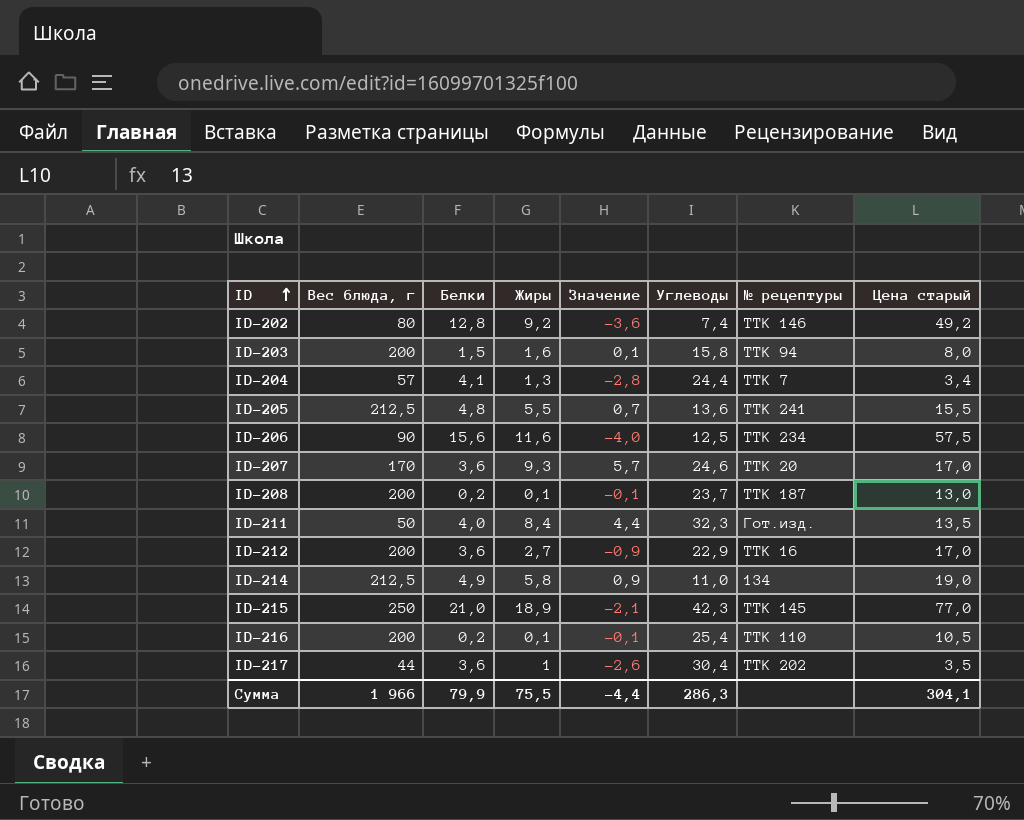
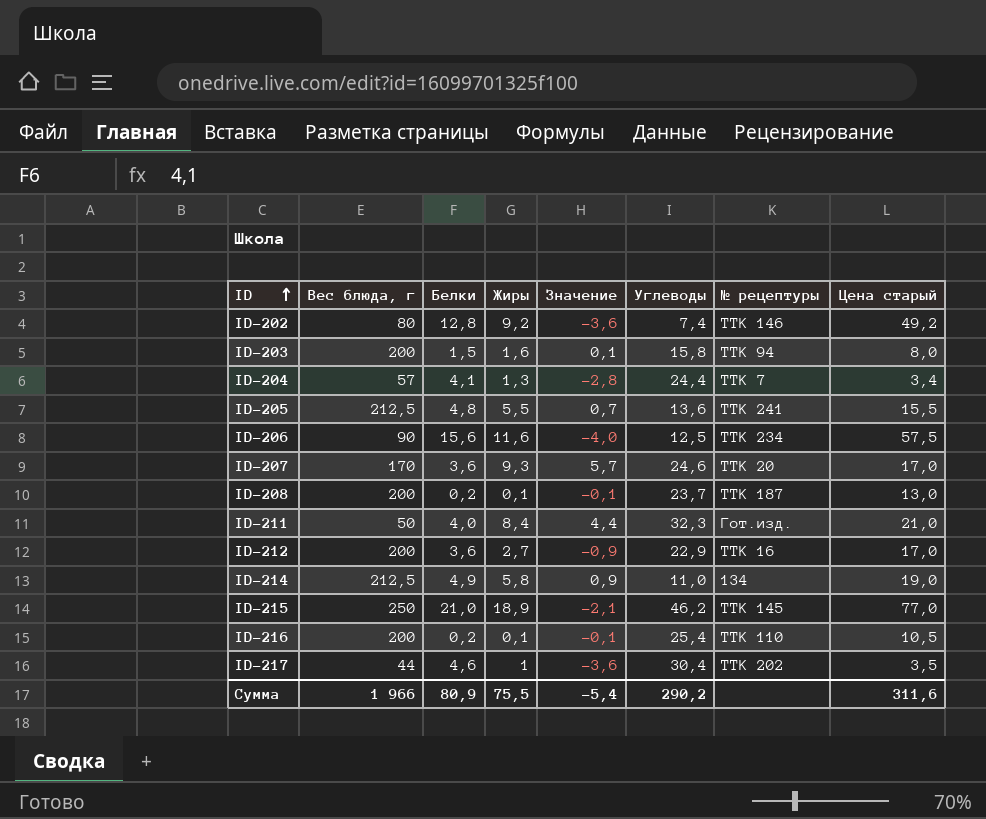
ID-211 | Цена старый: 13,5 -> 21,0
ID-215 | Углеводы: 42,3 -> 46,2
ID-217 | Белки: 3,6 -> 4,6
ID-217 | Значение: -2,6 -> -3,6
Сумма | Белки: 79,9 -> 80,9
Сумма | Значение: -4,4 -> -5,4
Сумма | Углеводы: 286,3 -> 290,2
Сумма | Цена старый: 304,1 -> 311,6

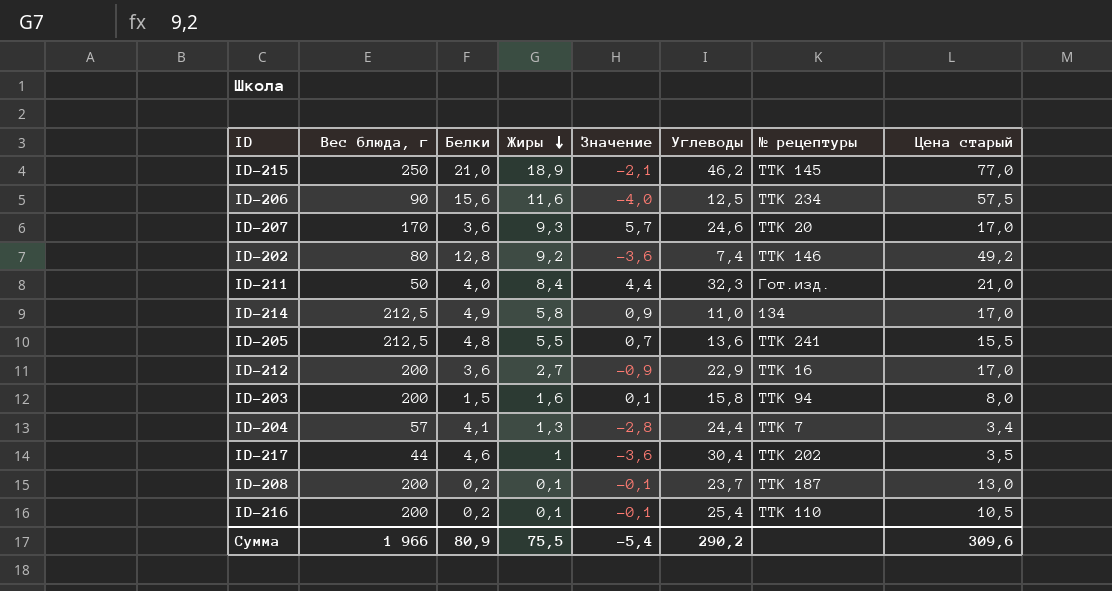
row order: ID ascending -> Жиры descending
ID-214 | Цена старый: 19,0 -> 17,0
Сумма | Цена старый: 311,6 -> 309,6

